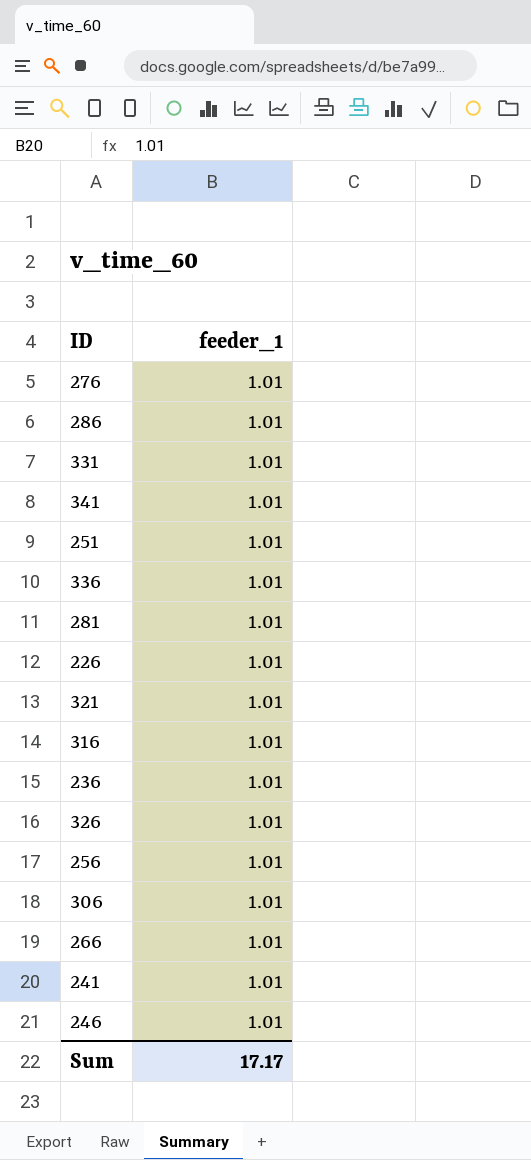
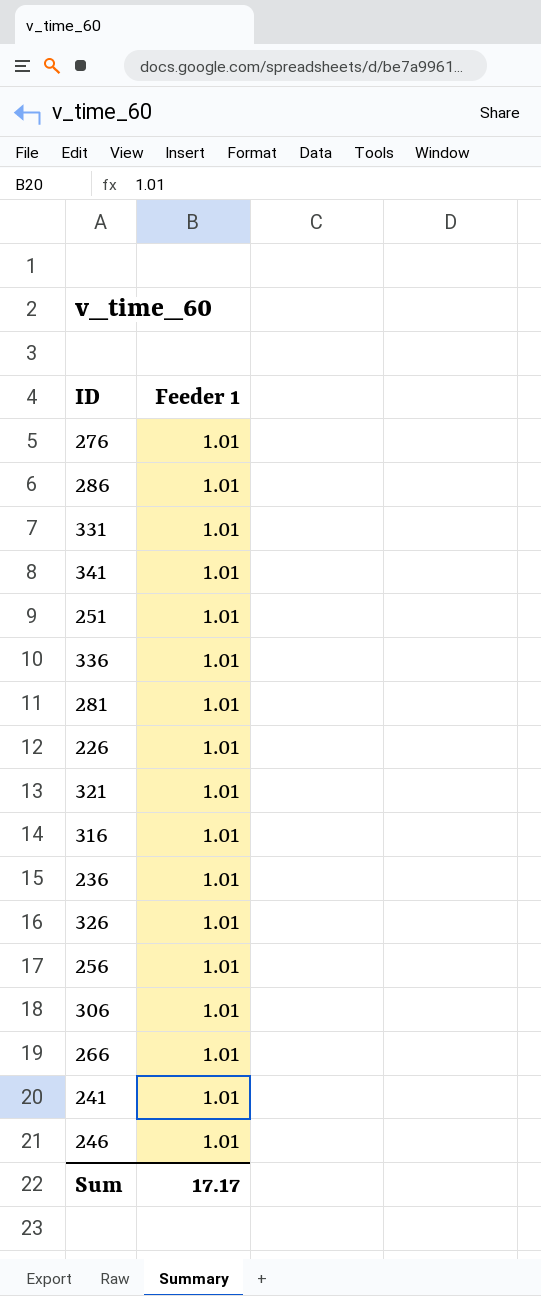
column name: feeder_1 -> Feeder 1

